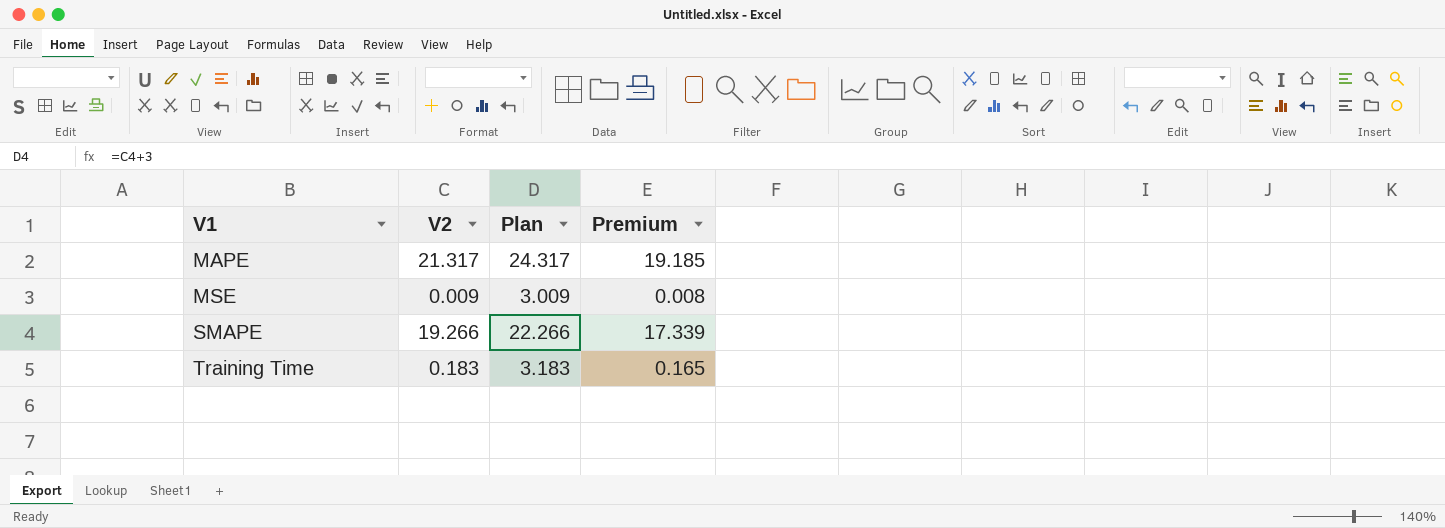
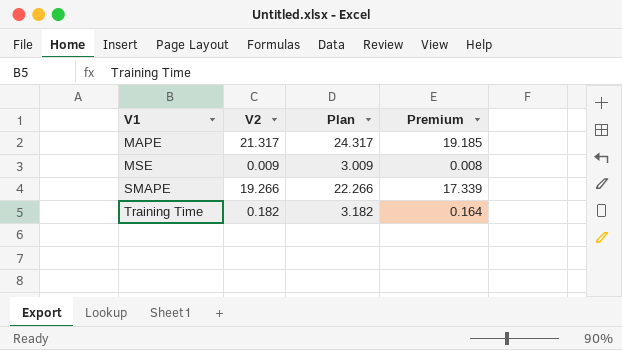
Training Time | V2: 0.183 -> 0.182
Training Time | Plan: 3.183 -> 3.182
Training Time | Premium: 0.165 -> 0.164

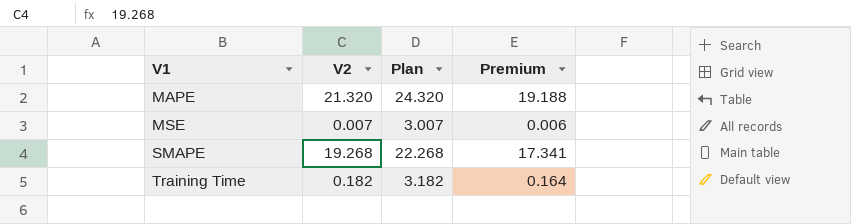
MAPE | V2: 21.317 -> 21.320
MAPE | Plan: 24.317 -> 24.320
MAPE | Premium: 19.185 -> 19.188
MSE | V2: 0.009 -> 0.007
MSE | Plan: 3.009 -> 3.007
MSE | Premium: 0.008 -> 0.006
SMAPE | V2: 19.266 -> 19.268
SMAPE | Plan: 22.266 -> 22.268
SMAPE | Premium: 17.339 -> 17.341

